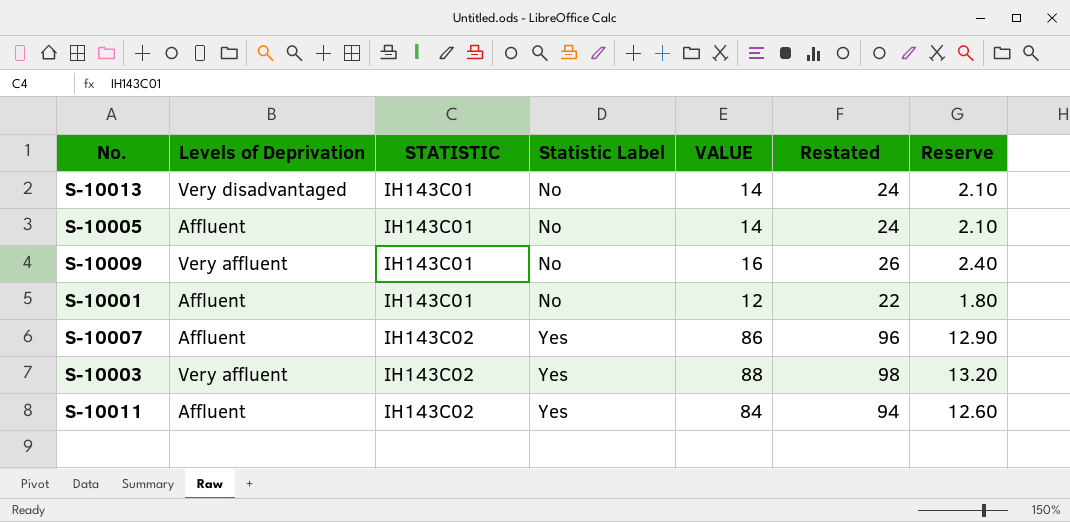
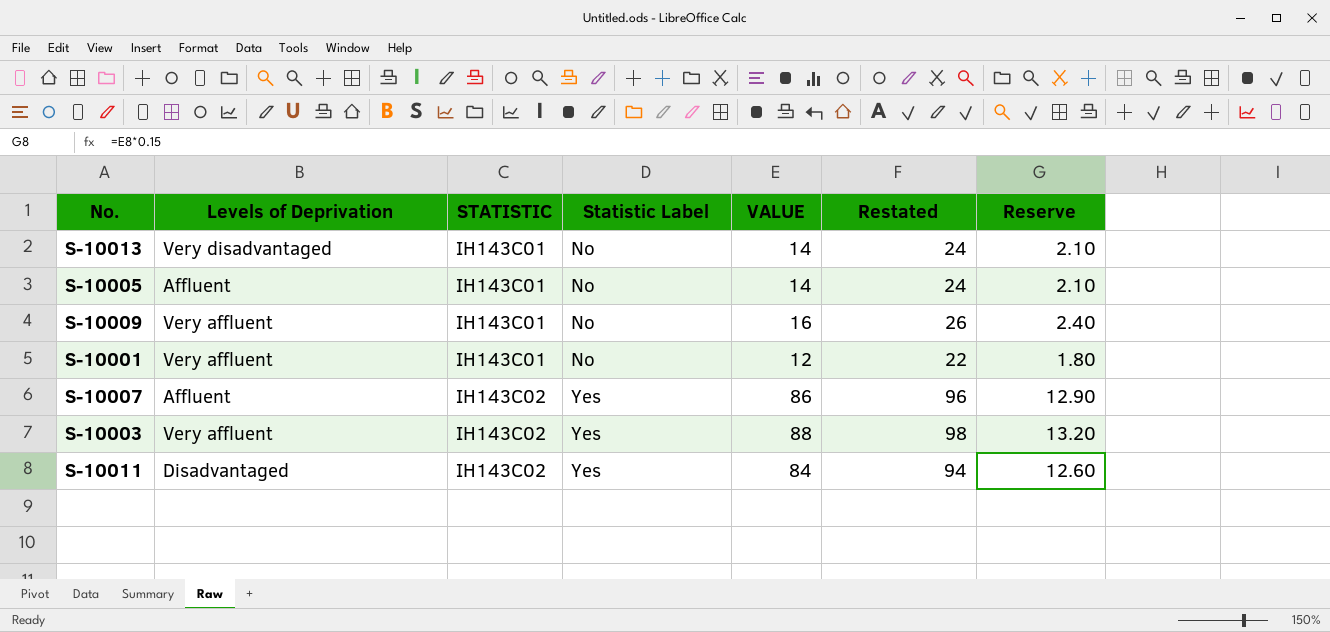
S-10001 | Levels of Deprivation: Affluent -> Very affluent
S-10011 | Levels of Deprivation: Affluent -> Disadvantaged

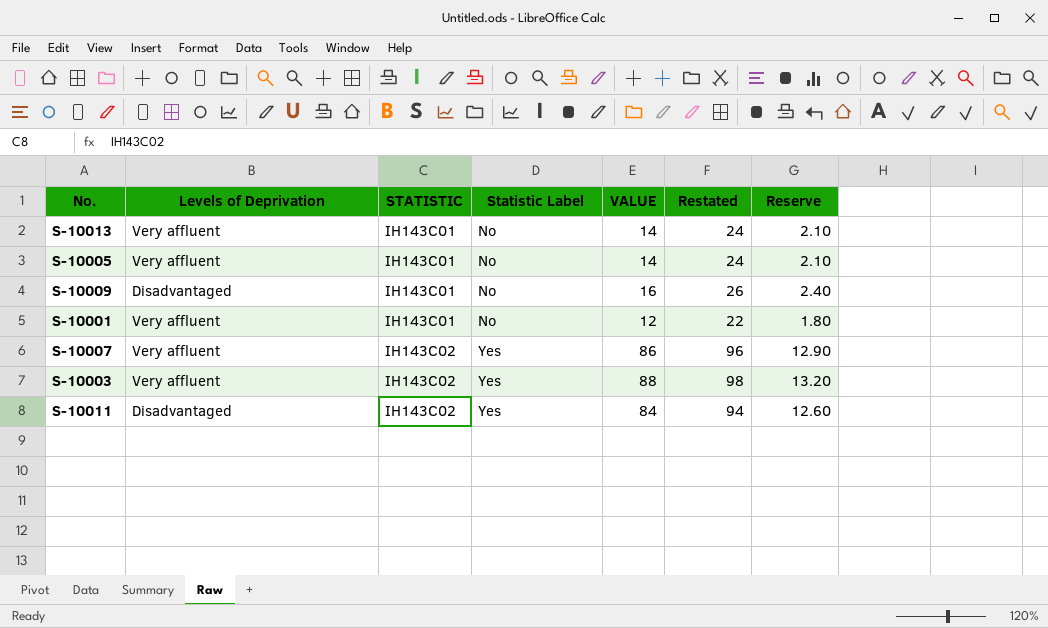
S-10013 | Levels of Deprivation: Very disadvantaged -> Very affluent
S-10005 | Levels of Deprivation: Affluent -> Very affluent
S-10009 | Levels of Deprivation: Very affluent -> Disadvantaged
S-10007 | Levels of Deprivation: Affluent -> Very affluent

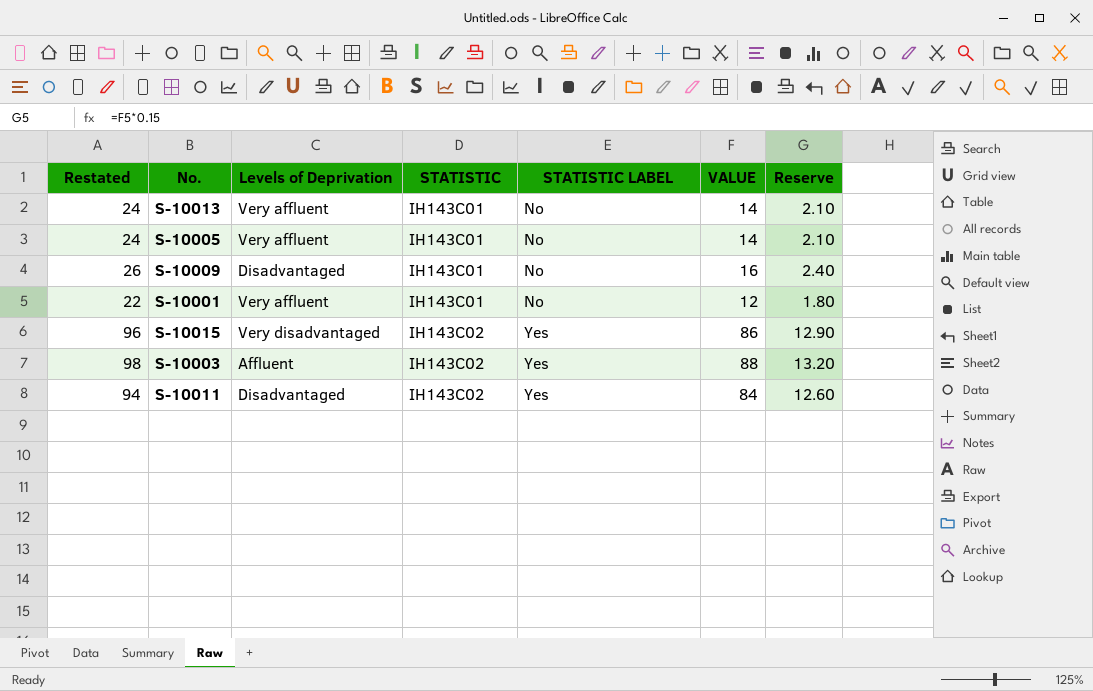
column Restated | position: 6 -> 1
column name: Statistic Label -> STATISTIC LABEL
row S-10007: Very affluent | IH143C02 | Yes | 86 | 96 | 12.90 -> none
row S-10015: none -> 96 | Very disadvantaged | IH143C02 | Yes | 86 | 12.90
S-10003 | Levels of Deprivation: Very affluent -> Affluent

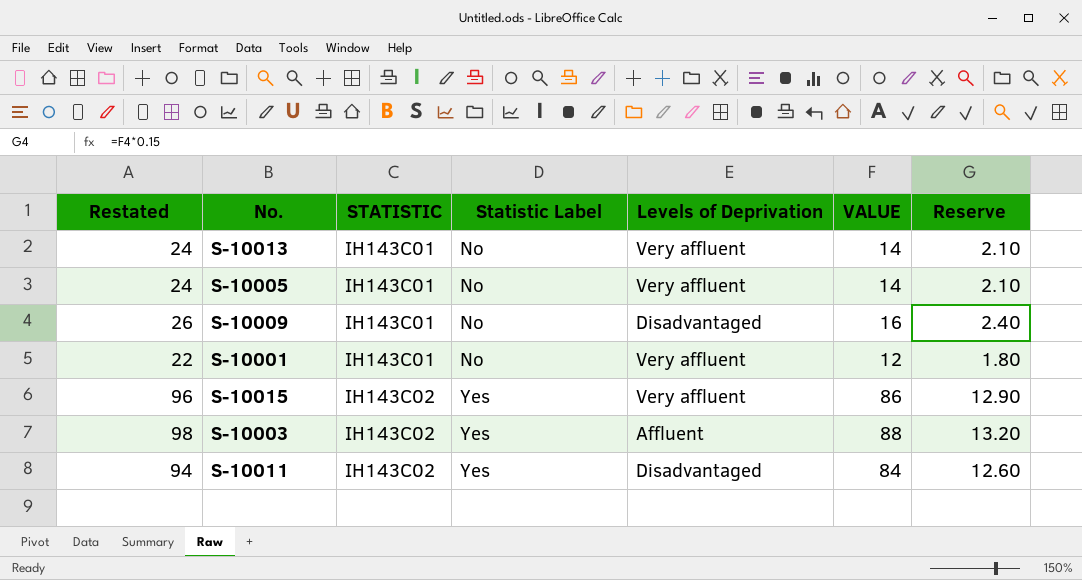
column name: STATISTIC LABEL -> Statistic Label
column Levels of Deprivation | position: 3 -> 5
S-10015 | Levels of Deprivation: Very disadvantaged -> Very affluent

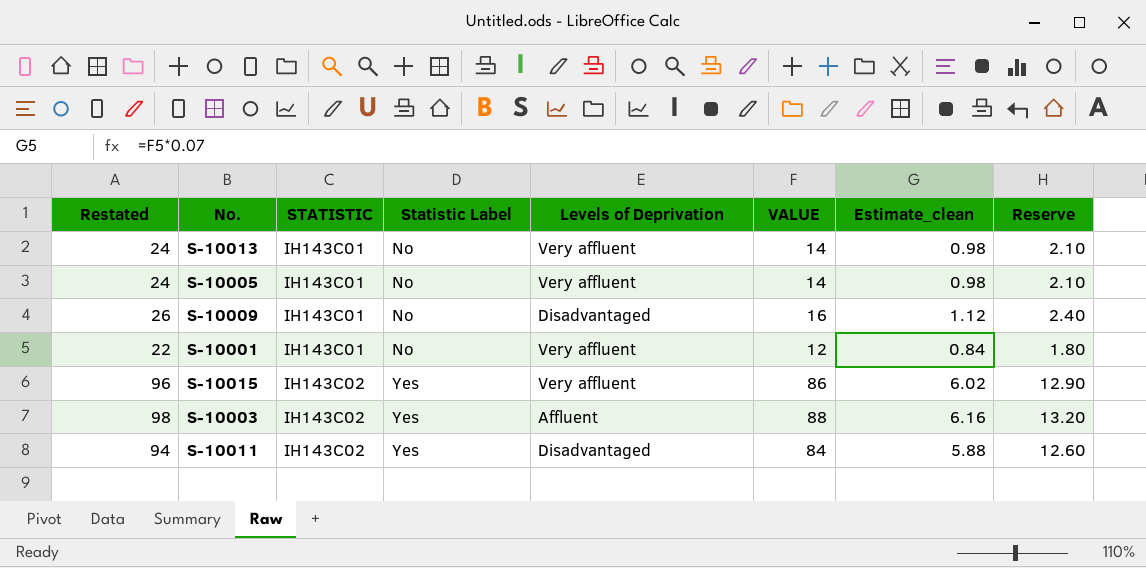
column Estimate_clean | formula: none -> [VALUE] * 0.07

